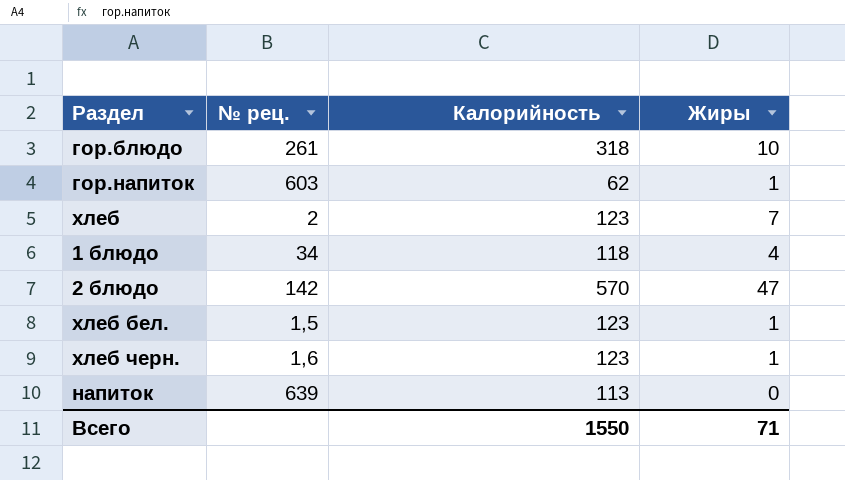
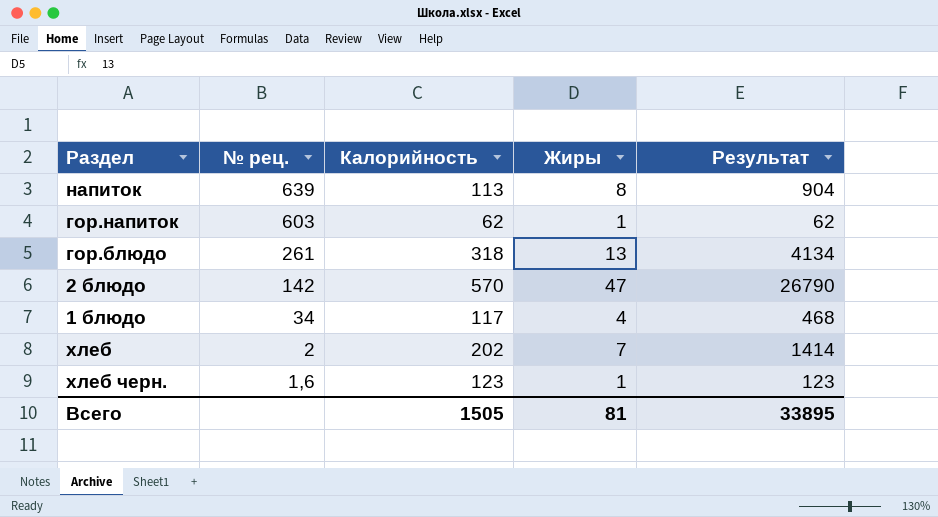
row order: none -> № рец. descending
column Результат | formula: none -> [Калорийность] * [Жиры]
row хлеб бел.: 1,5 | 123 | 1 -> none
напиток | Жиры: 0 -> 8
гор.блюдо | Жиры: 10 -> 13
1 блюдо | Калорийность: 118 -> 117
хлеб | Калорийность: 123 -> 202
Всего | Калорийность: 1550 -> 1505
Всего | Жиры: 71 -> 81

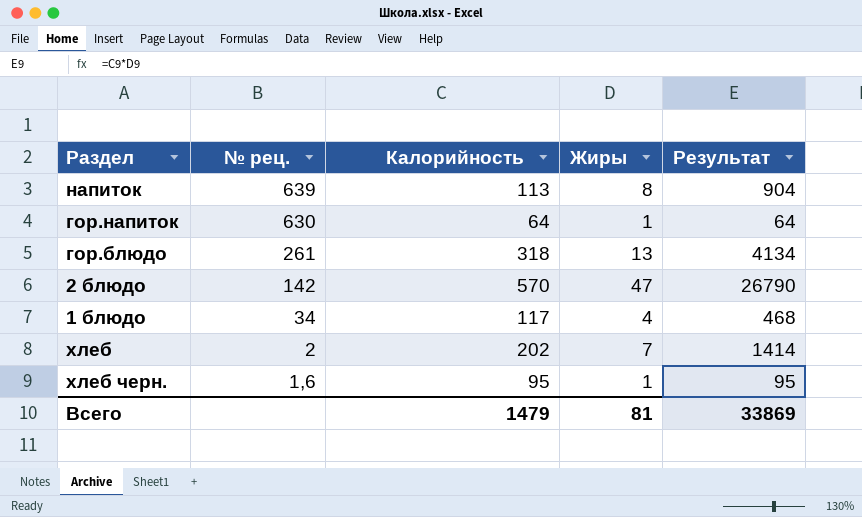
гор.напиток | № рец.: 603 -> 630
гор.напиток | Калорийность: 62 -> 64
гор.напиток | Результат: 62 -> 64
хлеб черн. | Калорийность: 123 -> 95
хлеб черн. | Результат: 123 -> 95
Всего | Калорийность: 1505 -> 1479
Всего | Результат: 33895 -> 33869

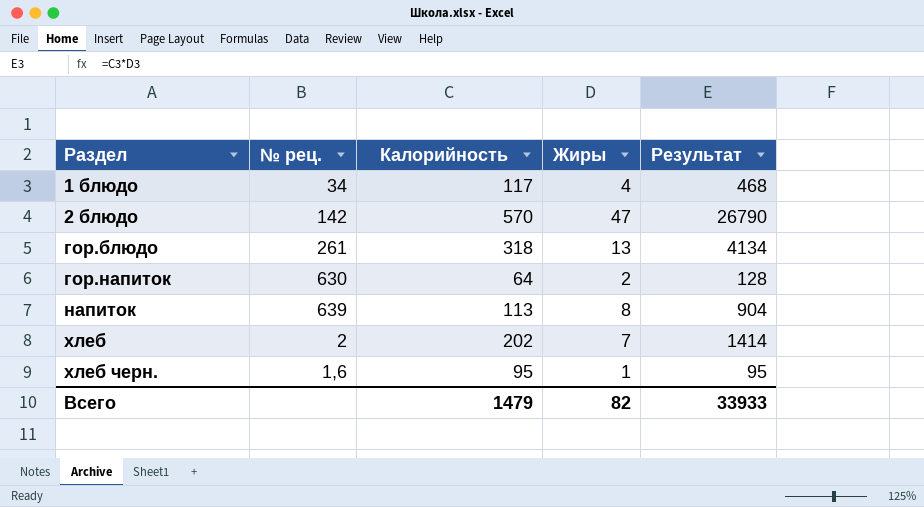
row order: № рец. descending -> Раздел ascending
гор.напиток | Жиры: 1 -> 2
гор.напиток | Результат: 64 -> 128
Всего | Жиры: 81 -> 82
Всего | Результат: 33869 -> 33933

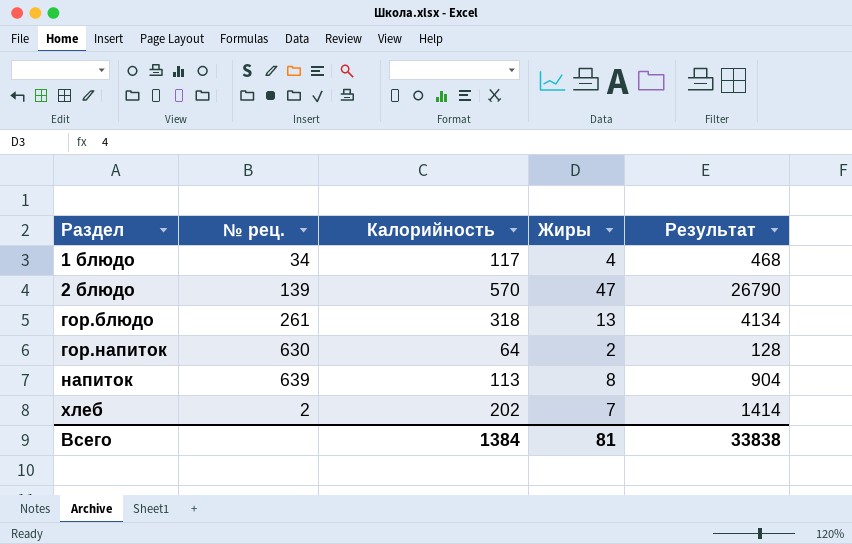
row хлеб черн.: 1,6 | 95 | 1 | 95 -> none
2 блюдо | № рец.: 142 -> 139
Всего | Калорийность: 1479 -> 1384
Всего | Жиры: 82 -> 81
Всего | Результат: 33933 -> 33838

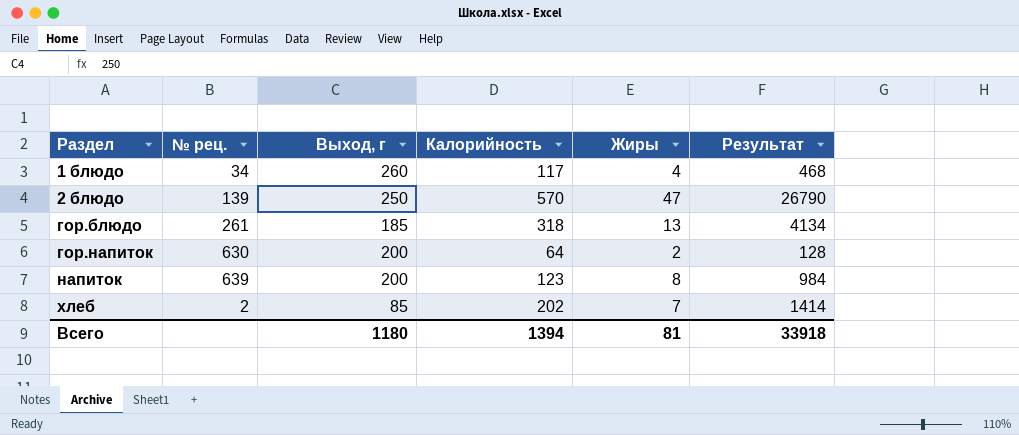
column Выход, г | position: none -> 3
напиток | Калорийность: 113 -> 123
напиток | Результат: 904 -> 984
Всего | Калорийность: 1384 -> 1394
Всего | Результат: 33838 -> 33918

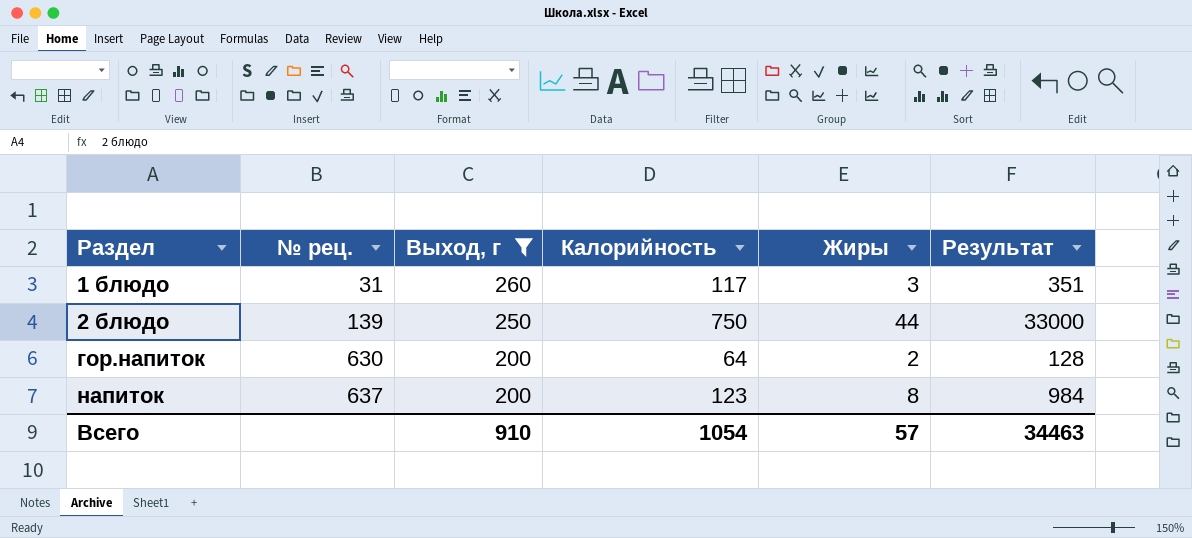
filter: none -> Выход, г >= 200
1 блюдо | № рец.: 34 -> 31
1 блюдо | Жиры: 4 -> 3
1 блюдо | Результат: 468 -> 351
2 блюдо | Калорийность: 570 -> 750
2 блюдо | Жиры: 47 -> 44
2 блюдо | Результат: 26790 -> 33000
напиток | № рец.: 639 -> 637
Всего | Выход, г: 1180 -> 910
Всего | Калорийность: 1394 -> 1054
Всего | Жиры: 81 -> 57
Всего | Результат: 33918 -> 34463

